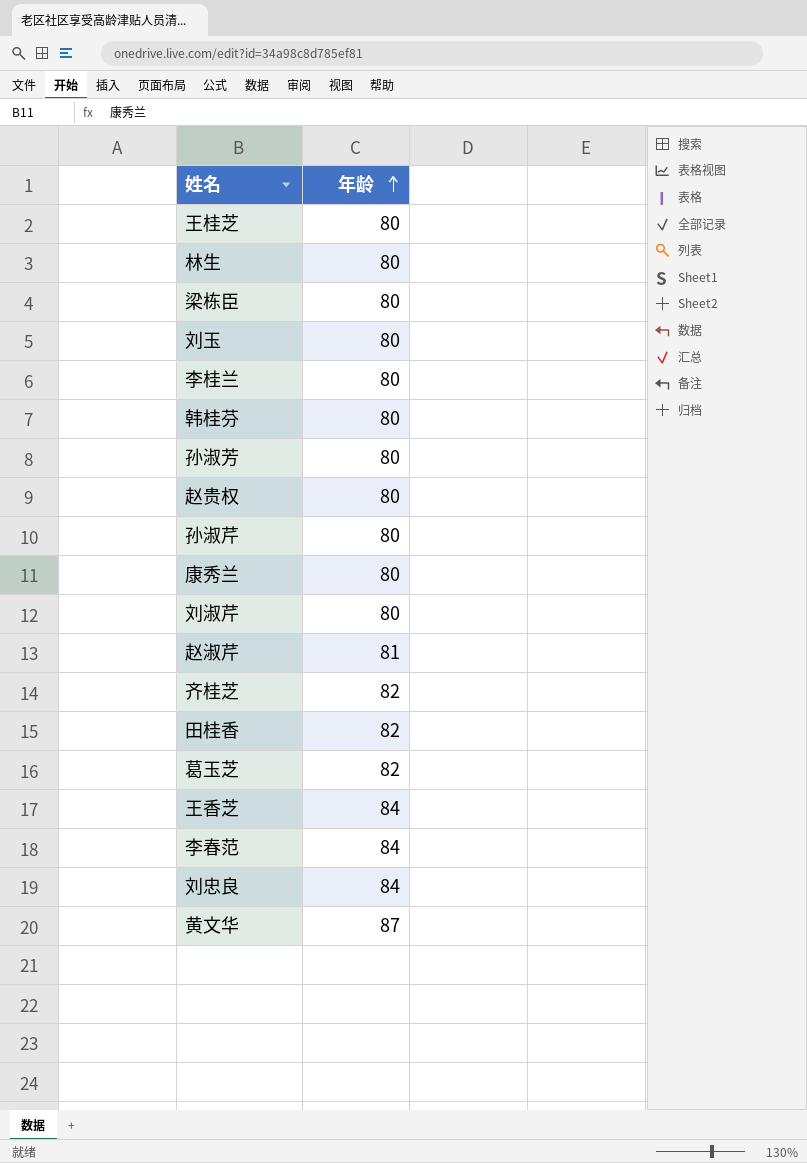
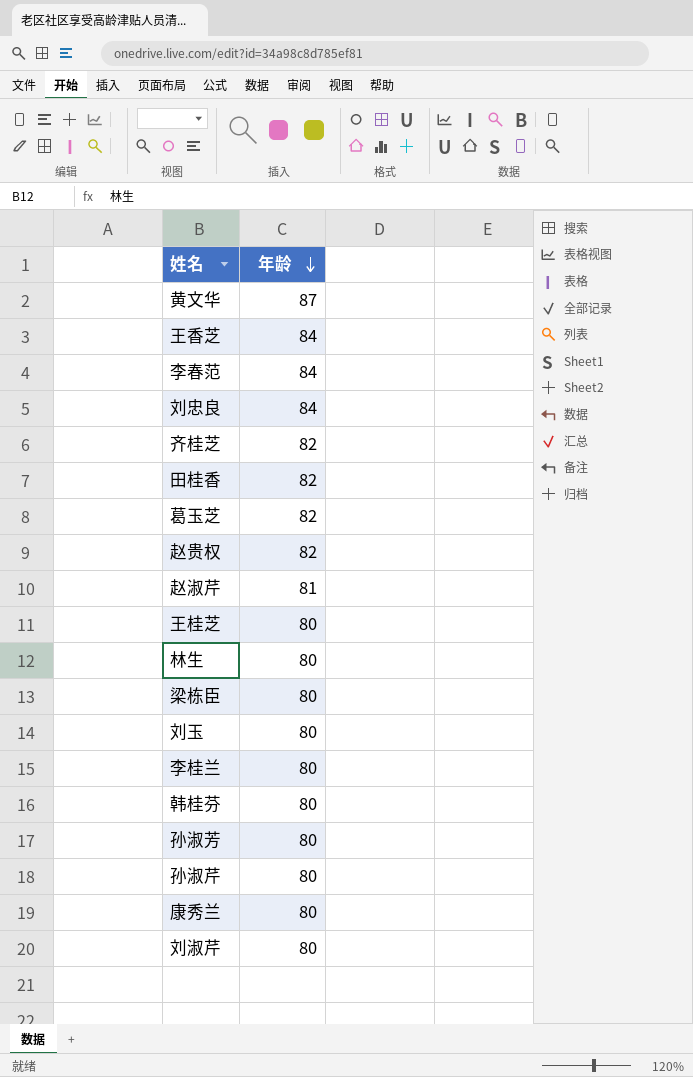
row order: 年龄 ascending -> 年龄 descending
赵贵权 | 年龄: 80 -> 82

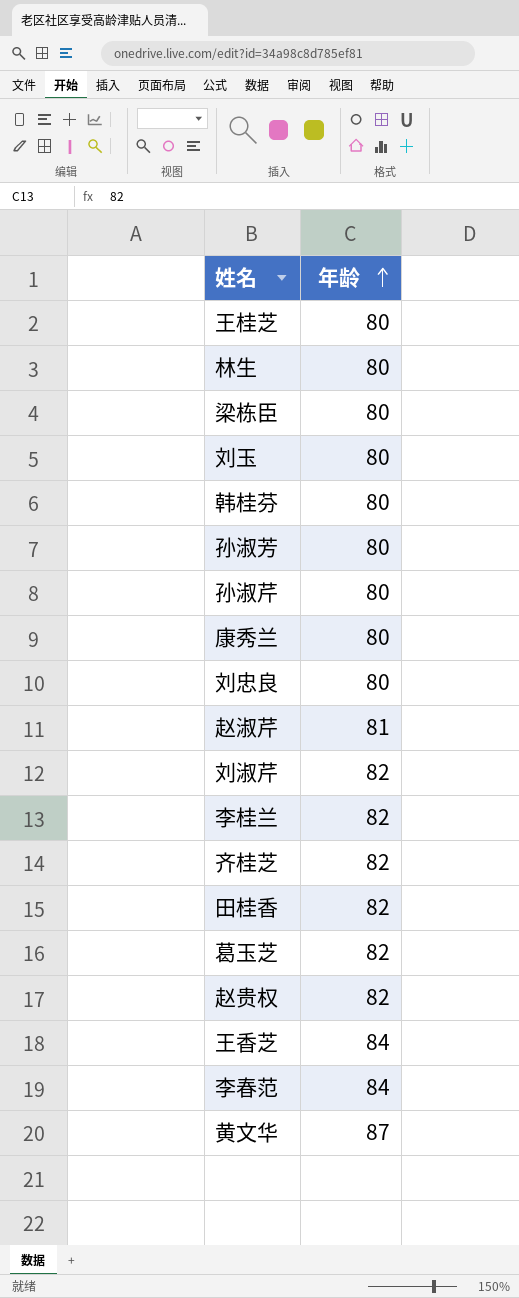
row order: 年龄 descending -> 年龄 ascending
刘忠良 | 年龄: 84 -> 80
刘淑芹 | 年龄: 80 -> 82
李桂兰 | 年龄: 80 -> 82

